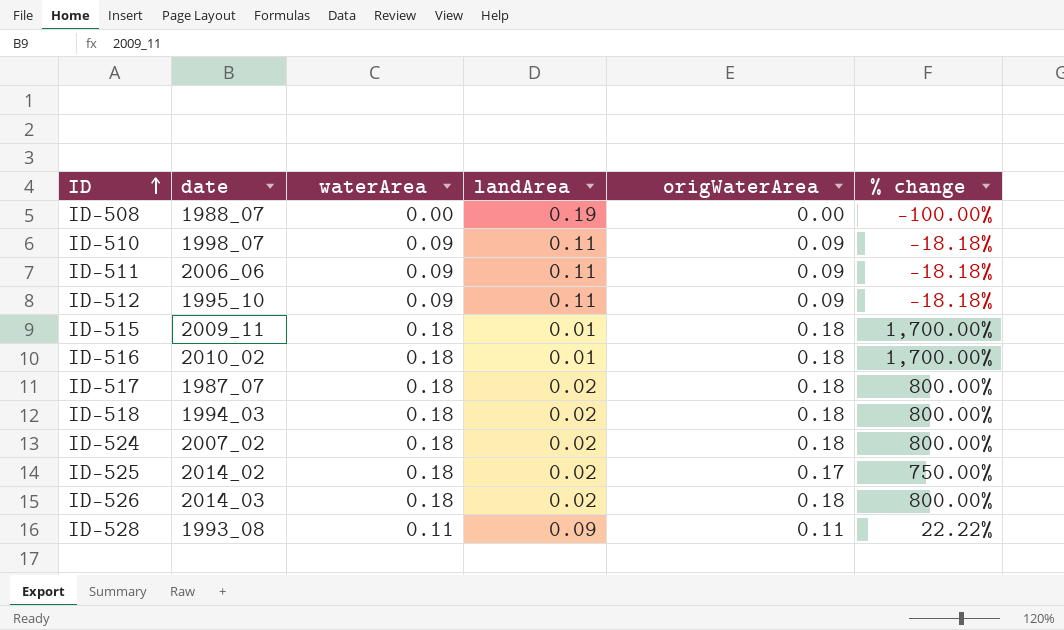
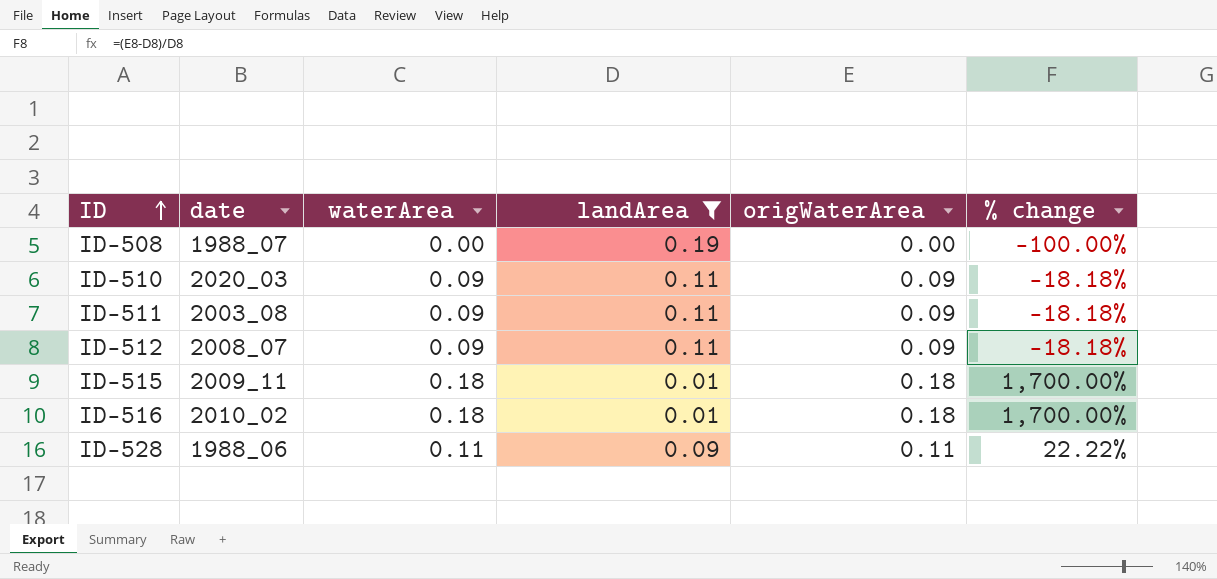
filter: none -> landArea != 0.02
ID-510 | date: 1998_07 -> 2020_03
ID-511 | date: 2006_06 -> 2003_08
ID-512 | date: 1995_10 -> 2008_07
ID-528 | date: 1993_08 -> 1988_06

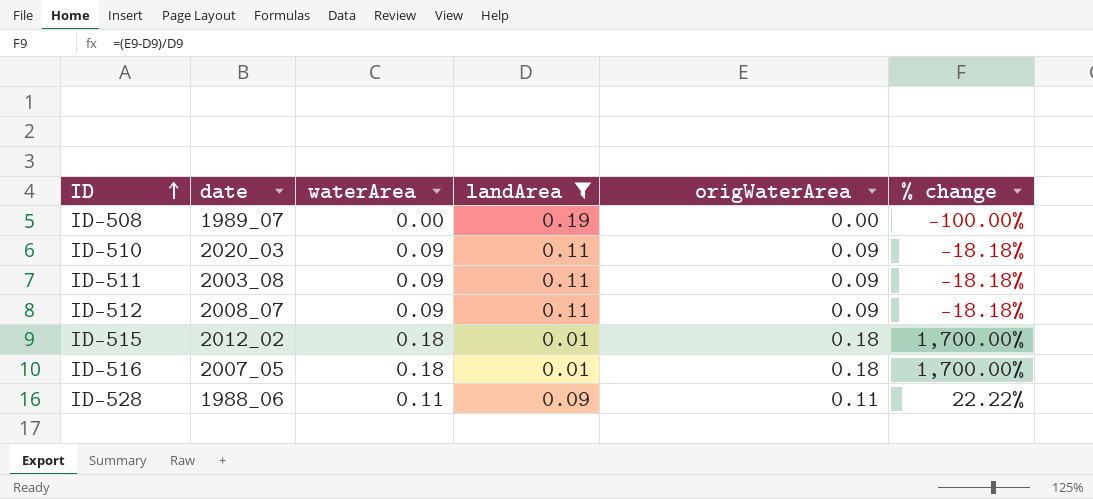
ID-508 | date: 1988_07 -> 1989_07
ID-515 | date: 2009_11 -> 2012_02
ID-516 | date: 2010_02 -> 2007_05

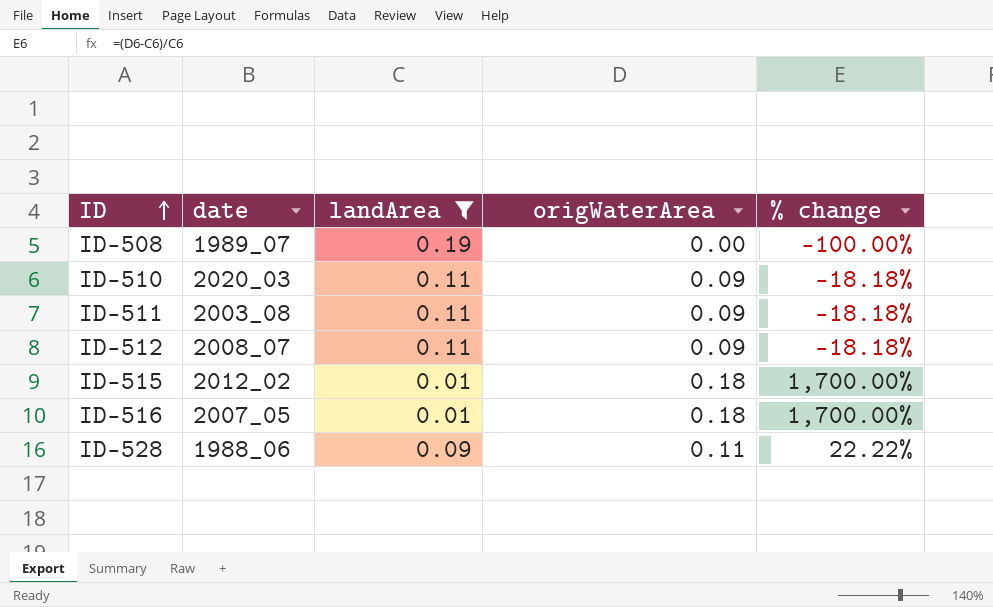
column waterArea | position: 3 -> none

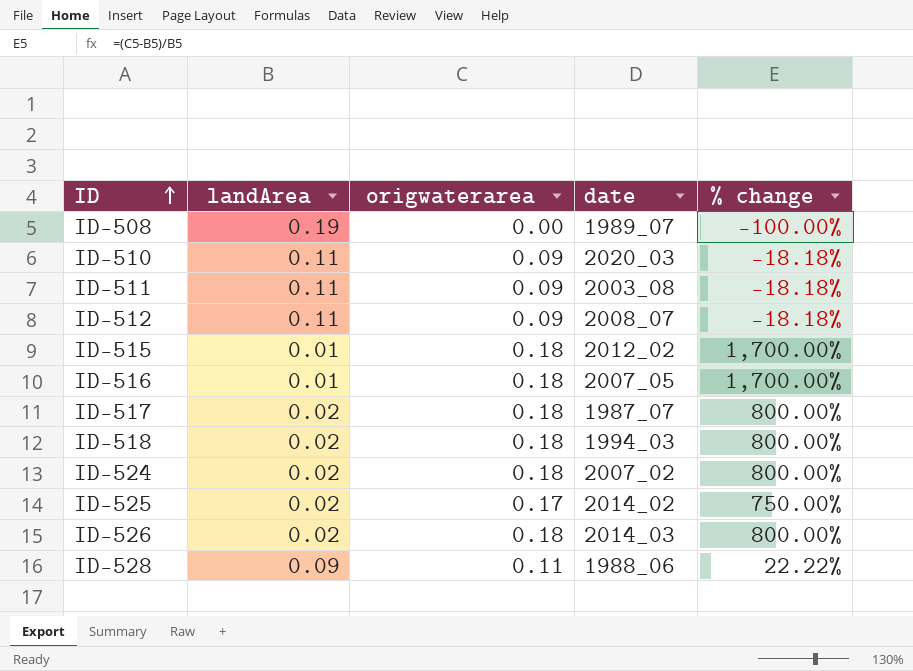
filter: landArea != 0.02 -> none
column name: origWaterArea -> origwaterarea
column date | position: 2 -> 4

